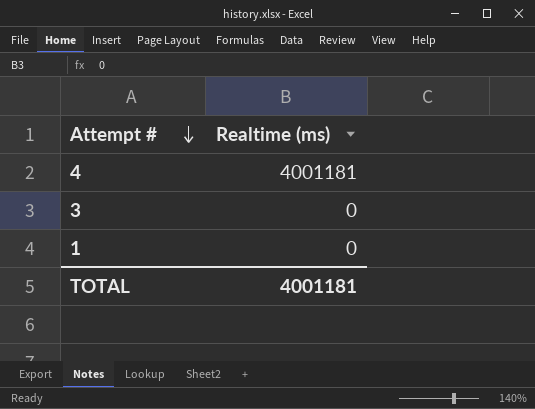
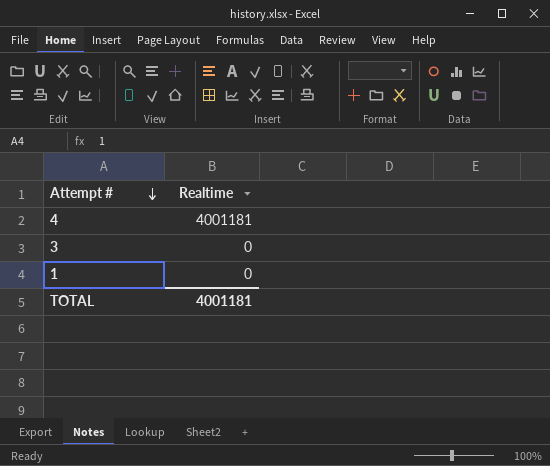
column name: Realtime (ms) -> Realtime

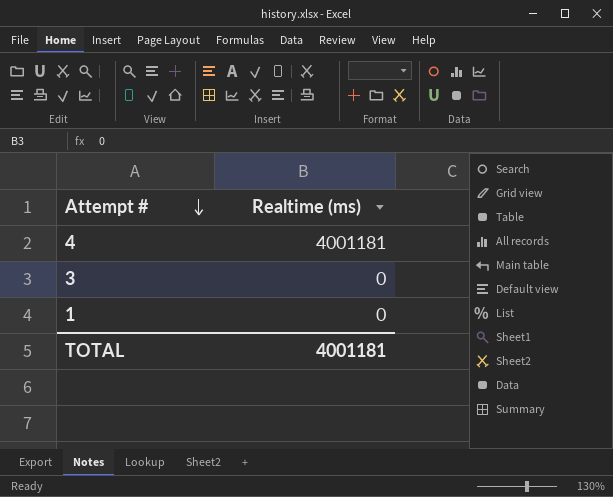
column name: Realtime -> Realtime (ms)

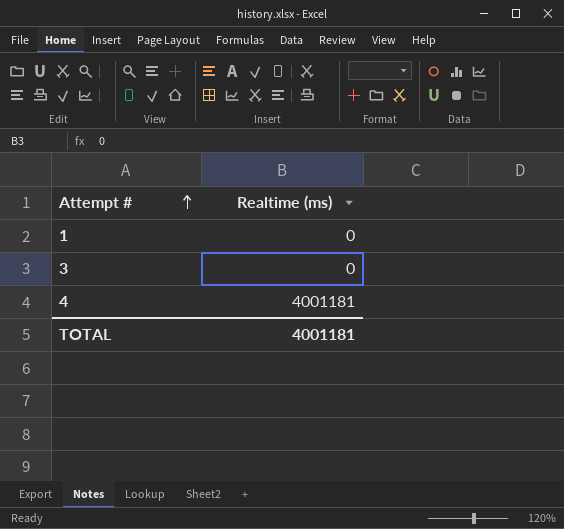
row order: Attempt # descending -> Attempt # ascending

